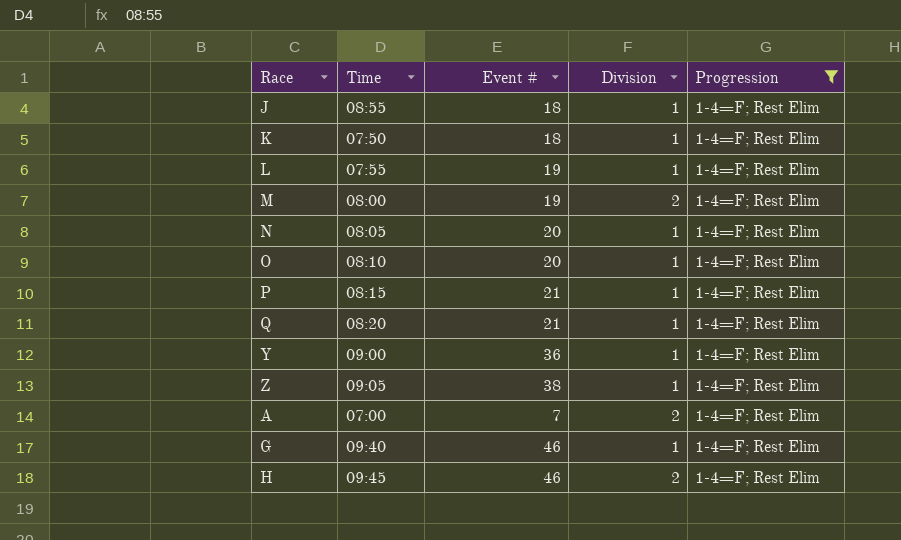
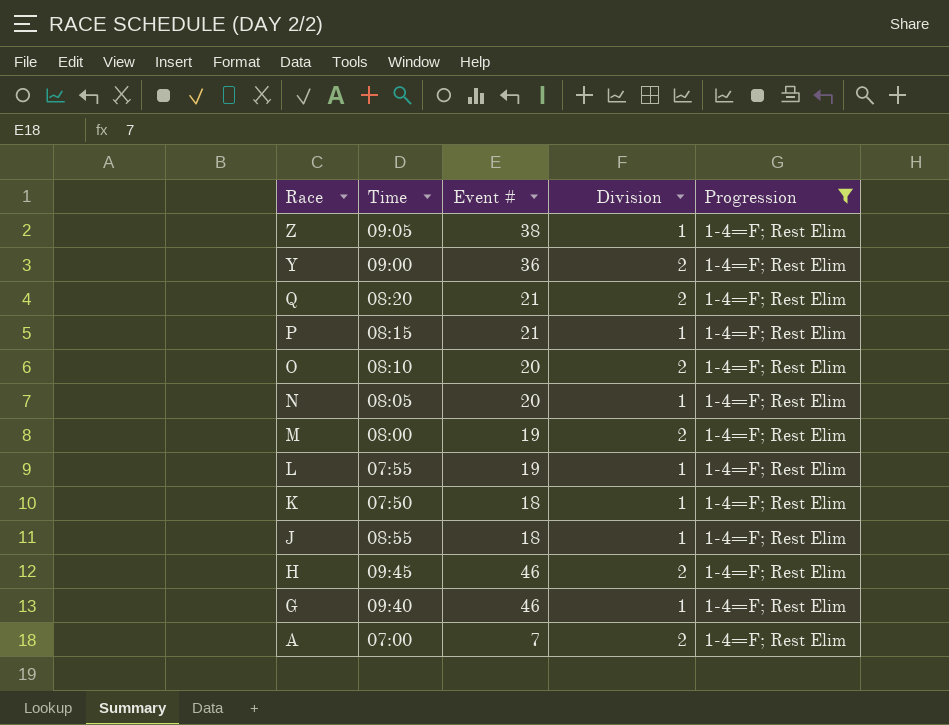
row order: none -> Race descending
Y | Division: 1 -> 2
Q | Division: 1 -> 2
O | Division: 1 -> 2

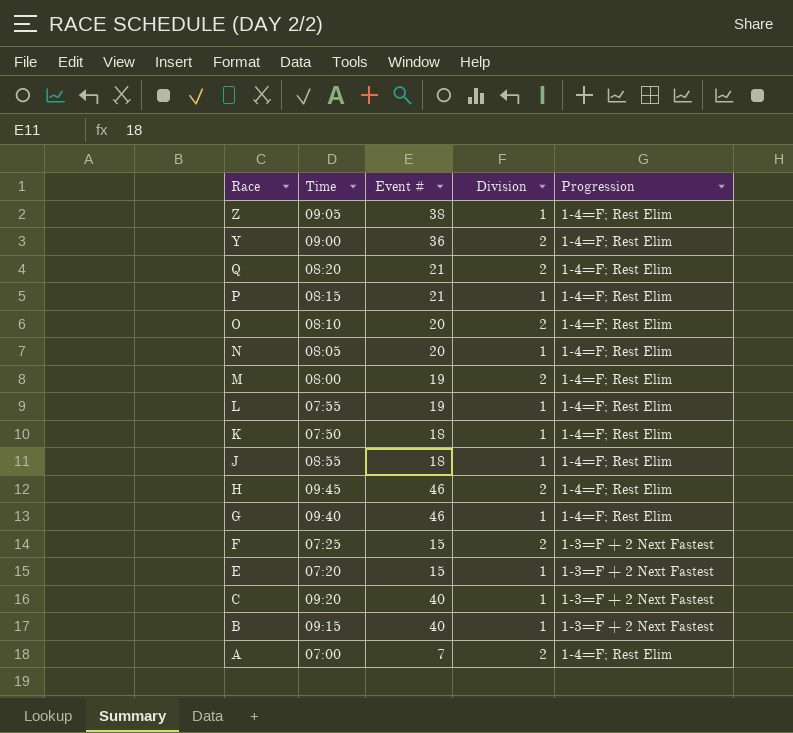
filter: Progression = 1-4=F; Rest Elim -> none

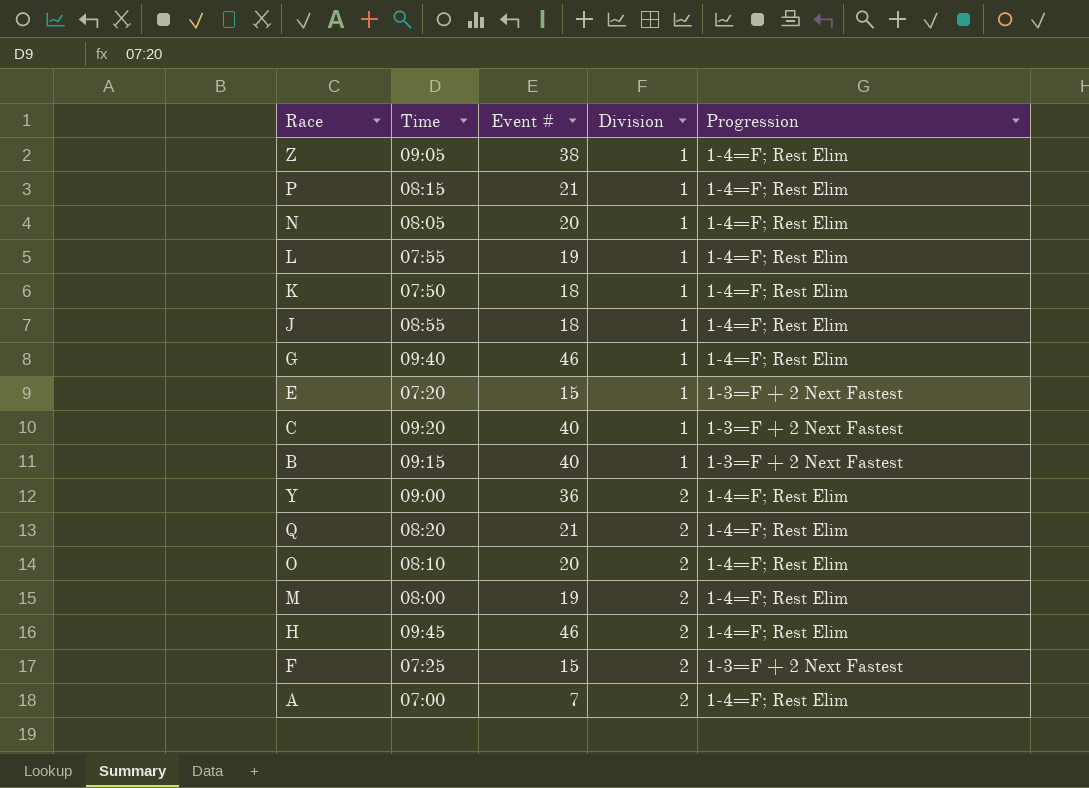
row order: Race descending -> Division ascending

